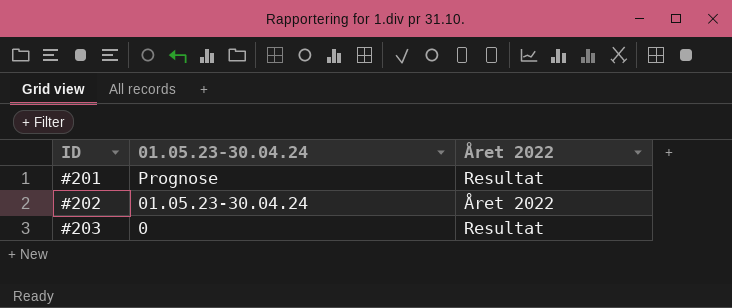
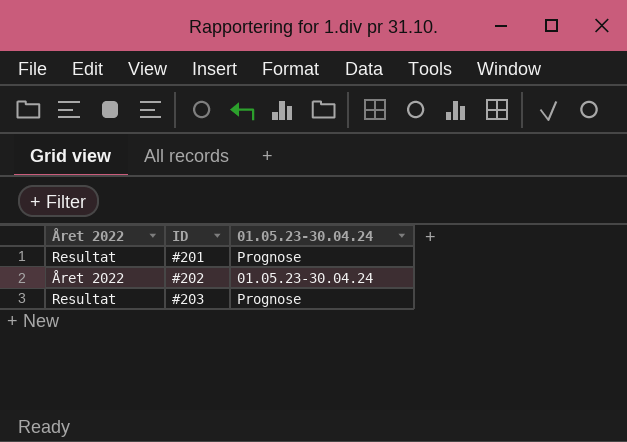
column Året 2022 | position: 3 -> 1
#203 | 01.05.23-30.04.24: 0 -> Prognose

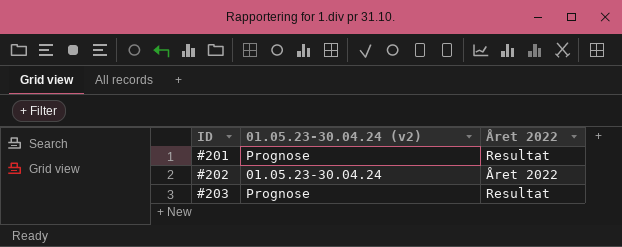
column name: 01.05.23-30.04.24 -> 01.05.23-30.04.24 (v2)
column Året 2022 | position: 1 -> 3

